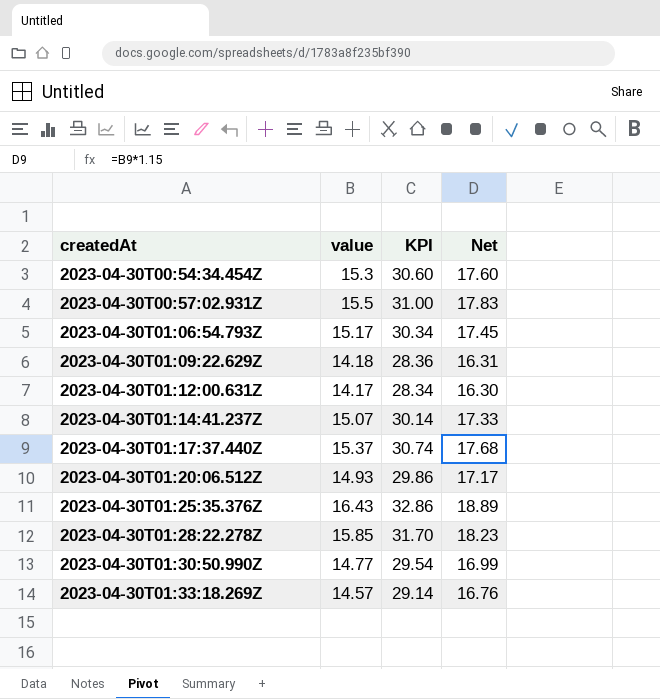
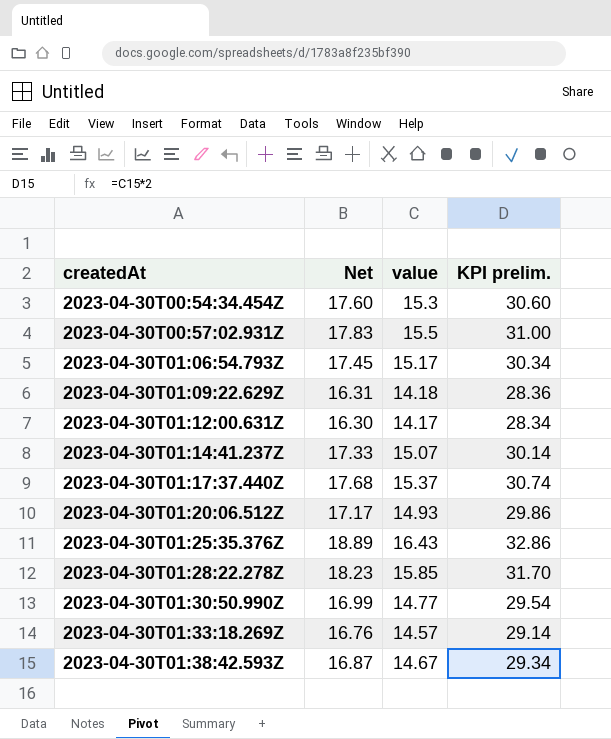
column Net | position: 4 -> 2
column name: KPI -> KPI prelim.
row 2023-04-30T01:38:42.593Z: none -> 16.87 | 14.67 | 29.34

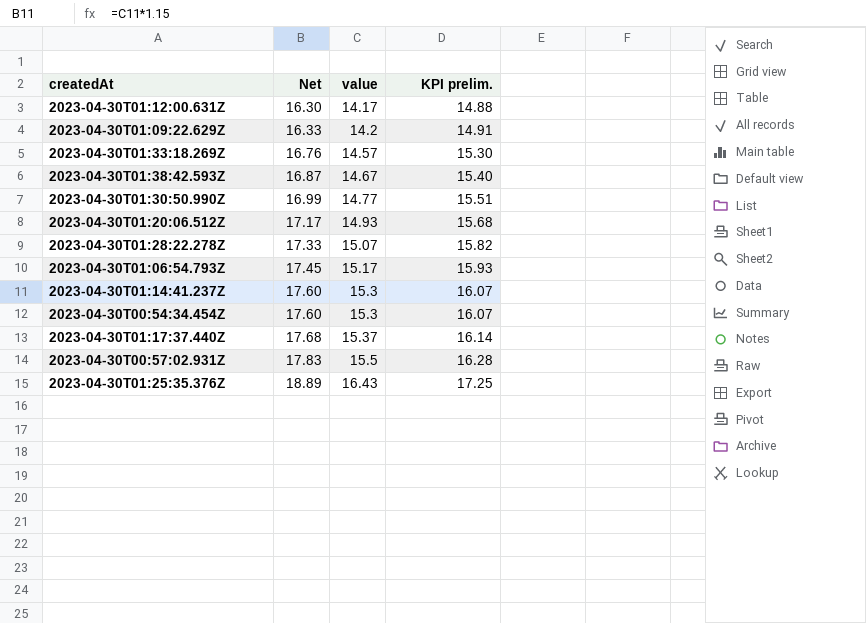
row order: createdAt ascending -> Net ascending
column KPI prelim. | formula: [value] * 2 -> [value] * 1.05
2023-04-30T01:09:22.629Z | Net: 16.31 -> 16.33
2023-04-30T01:09:22.629Z | value: 14.18 -> 14.2
2023-04-30T01:28:22.278Z | Net: 18.23 -> 17.33
2023-04-30T01:28:22.278Z | value: 15.85 -> 15.07
2023-04-30T01:14:41.237Z | Net: 17.33 -> 17.60
2023-04-30T01:14:41.237Z | value: 15.07 -> 15.3

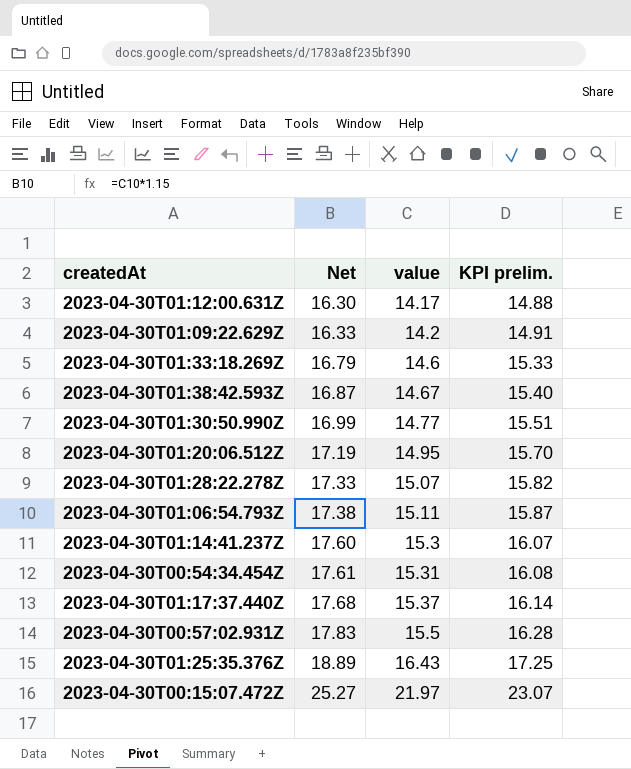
2023-04-30T01:33:18.269Z | Net: 16.76 -> 16.79
2023-04-30T01:33:18.269Z | value: 14.57 -> 14.6
2023-04-30T01:33:18.269Z | KPI prelim.: 15.30 -> 15.33
2023-04-30T01:20:06.512Z | Net: 17.17 -> 17.19
2023-04-30T01:20:06.512Z | value: 14.93 -> 14.95
2023-04-30T01:20:06.512Z | KPI prelim.: 15.68 -> 15.70
2023-04-30T01:06:54.793Z | Net: 17.45 -> 17.38
2023-04-30T01:06:54.793Z | value: 15.17 -> 15.11
2023-04-30T01:06:54.793Z | KPI prelim.: 15.93 -> 15.87
2023-04-30T00:54:34.454Z | Net: 17.60 -> 17.61
2023-04-30T00:54:34.454Z | value: 15.3 -> 15.31
2023-04-30T00:54:34.454Z | KPI prelim.: 16.07 -> 16.08
row 2023-04-30T00:15:07.472Z: none -> 25.27 | 21.97 | 23.07

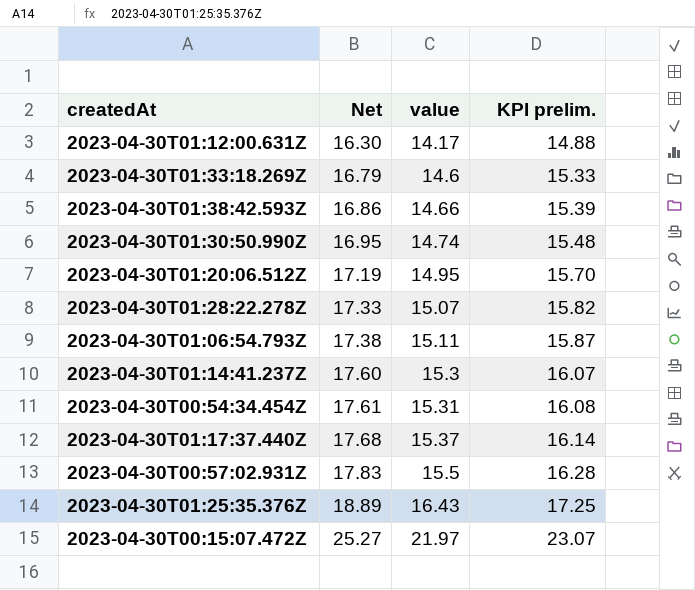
row 2023-04-30T01:09:22.629Z: 16.33 | 14.2 | 14.91 -> none
2023-04-30T01:38:42.593Z | Net: 16.87 -> 16.86
2023-04-30T01:38:42.593Z | value: 14.67 -> 14.66
2023-04-30T01:38:42.593Z | KPI prelim.: 15.40 -> 15.39
2023-04-30T01:30:50.990Z | Net: 16.99 -> 16.95
2023-04-30T01:30:50.990Z | value: 14.77 -> 14.74
2023-04-30T01:30:50.990Z | KPI prelim.: 15.51 -> 15.48

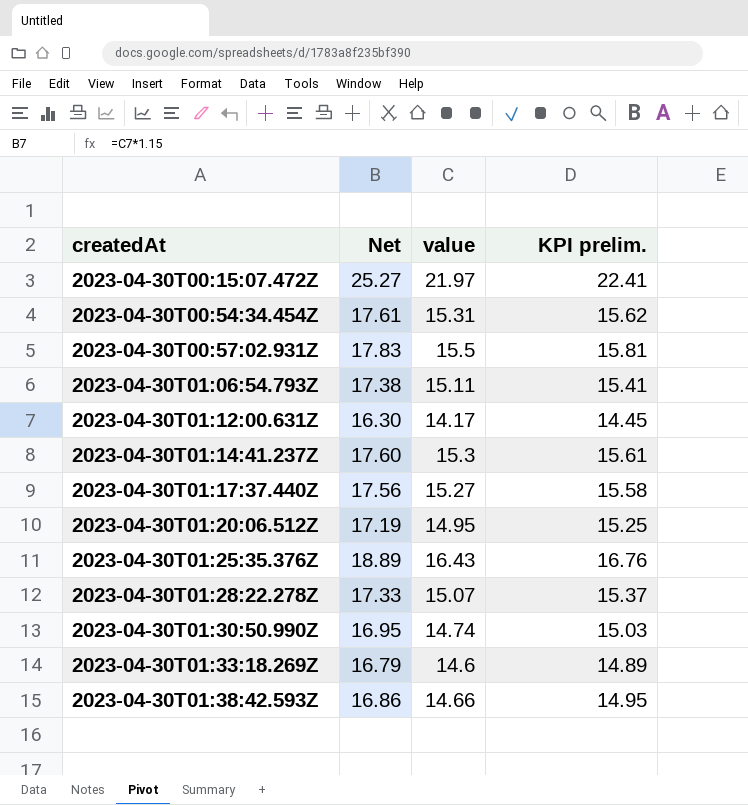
row order: Net ascending -> createdAt ascending
column KPI prelim. | formula: [value] * 1.05 -> [value] * 1.02
2023-04-30T01:17:37.440Z | Net: 17.68 -> 17.56
2023-04-30T01:17:37.440Z | value: 15.37 -> 15.27

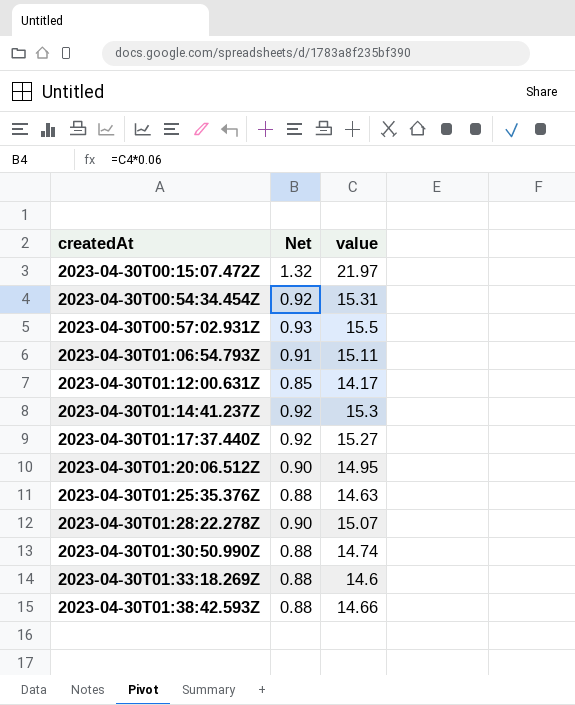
column KPI prelim. | formula: [value] * 1.02 -> none
column Net | formula: [value] * 1.15 -> [value] * 0.06
2023-04-30T01:25:35.376Z | value: 16.43 -> 14.63

